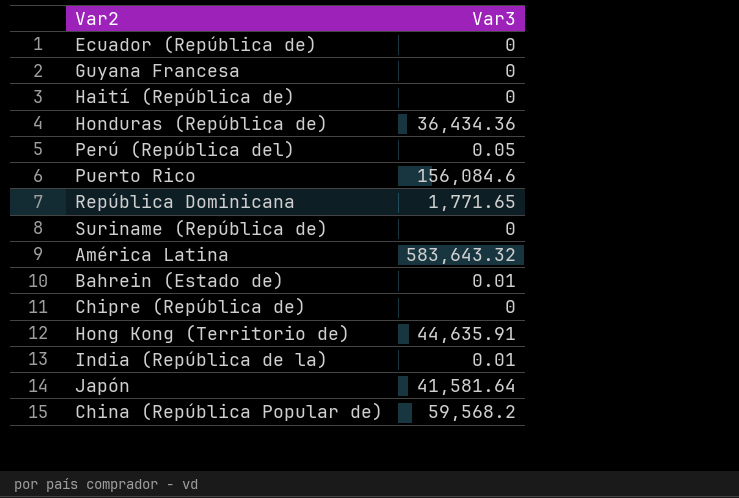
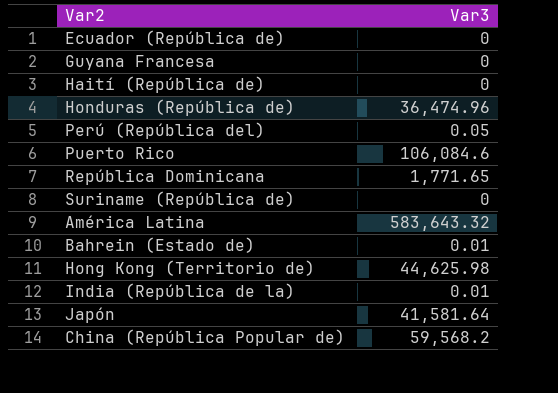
row Chipre (República de): 0 -> none
Honduras (República de) | Var3: 36,434.36 -> 36,474.96
Puerto Rico | Var3: 156,084.6 -> 106,084.6
Hong Kong (Territorio de) | Var3: 44,635.91 -> 44,625.98

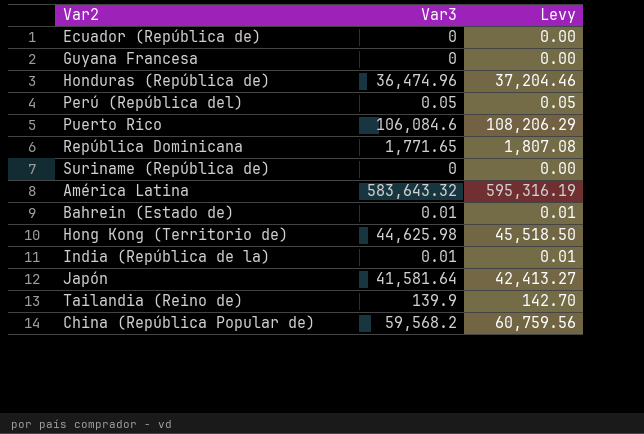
column Levy | formula: none -> [Var3] * 1.02
row Haití (República de): 0 -> none
row Tailandia (Reino de): none -> 139.9 | 142.70

